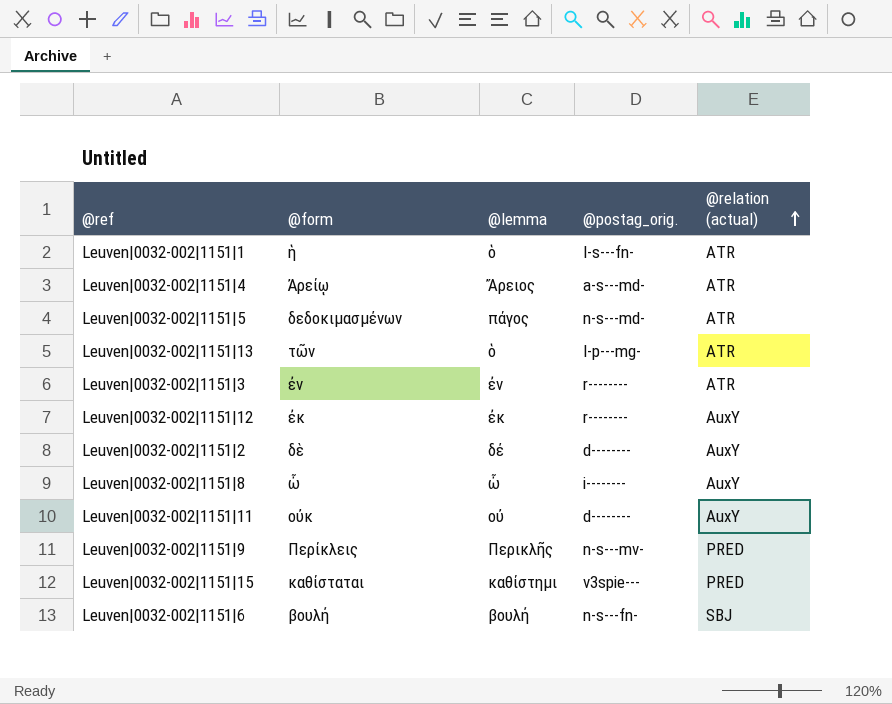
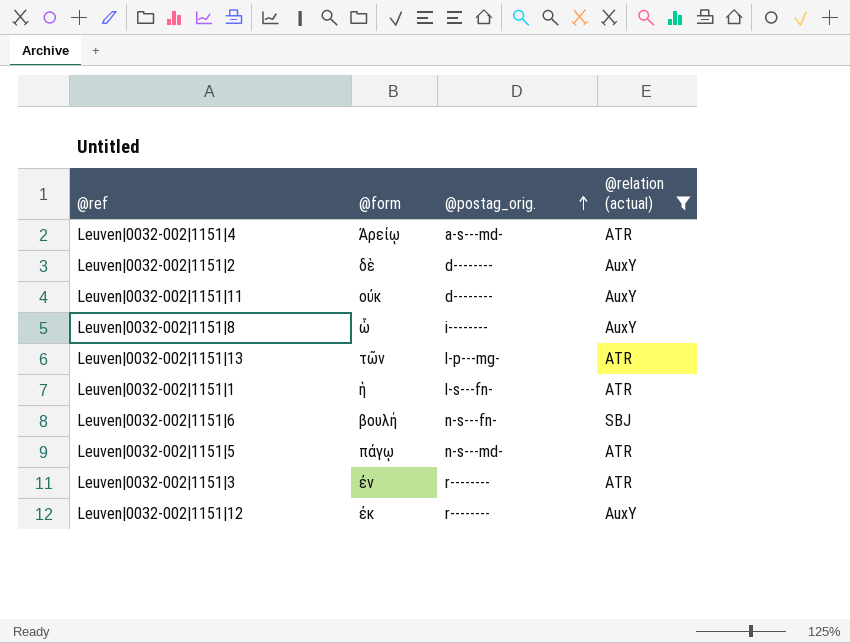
filter: none -> @relation (actual) != PRED
row order: @relation (actual) ascending -> @postag_orig. ascending
column @lemma | position: 3 -> none
Leuven|0032-002|1151|5 | @form: δεδοκιμασμένων -> πάγῳ

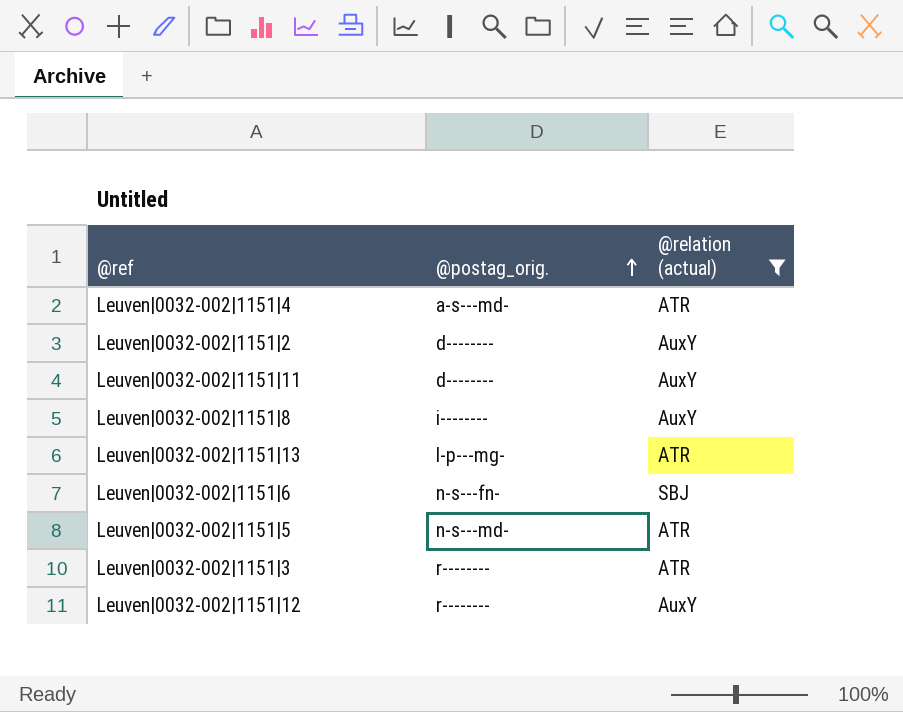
column @form | position: 2 -> none
row Leuven|0032-002|1151|1: ἡ | l-s---fn- | ATR -> none

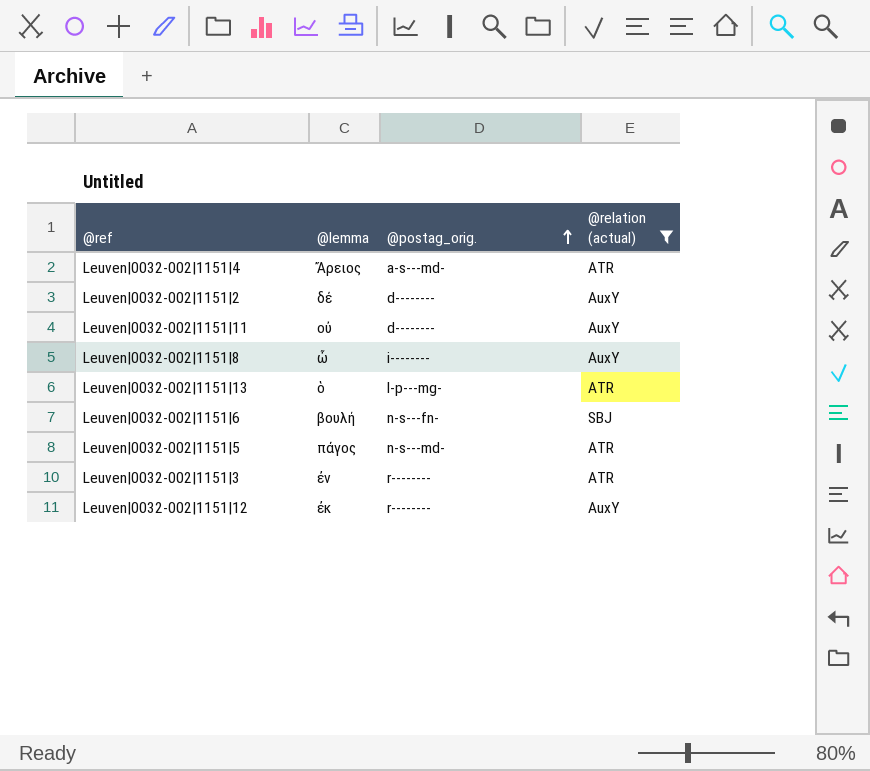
column @lemma | position: none -> 2

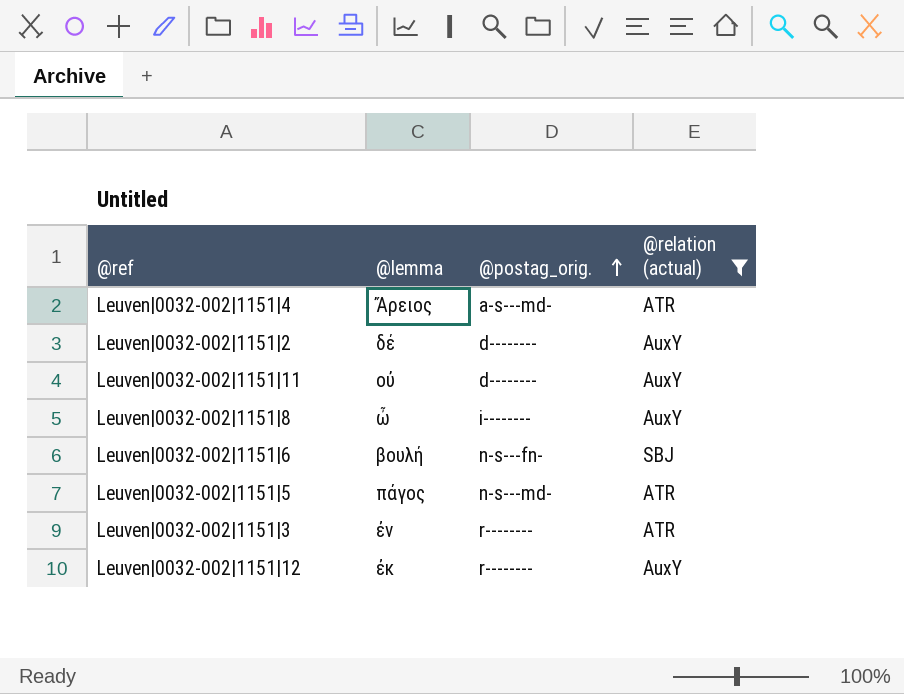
row Leuven|0032-002|1151|13: ὁ | l-p---mg- | ATR -> none

